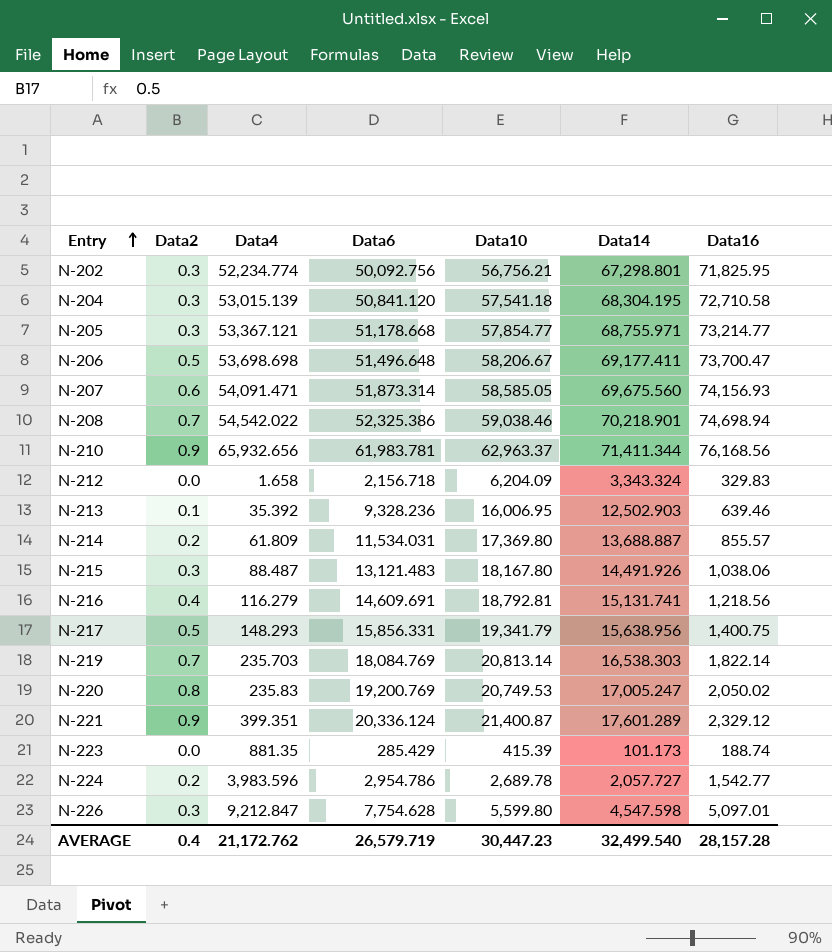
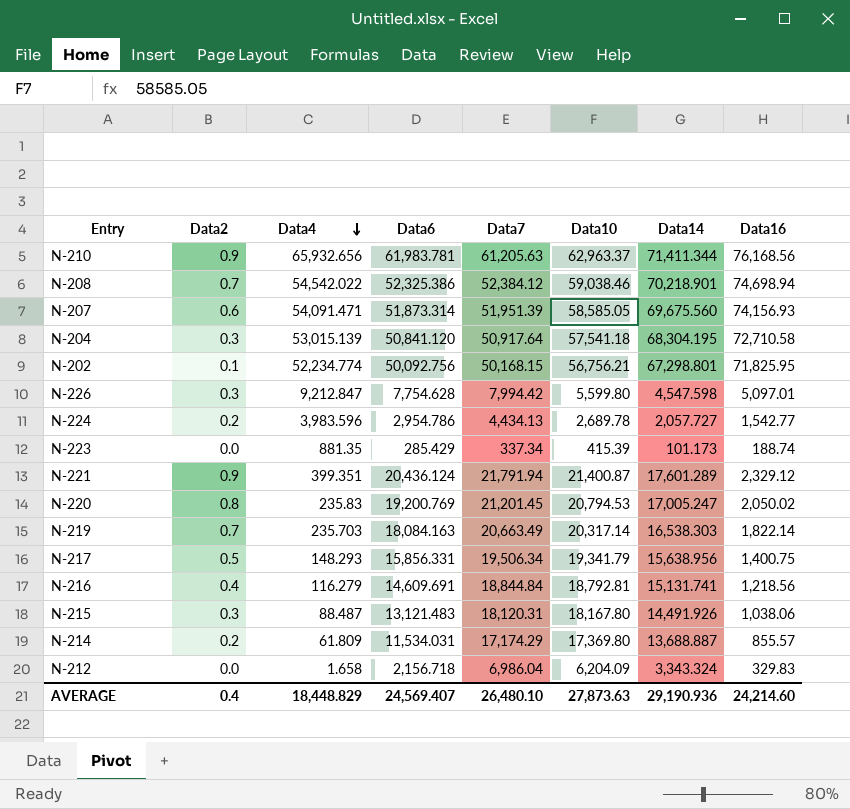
row order: Entry ascending -> Data4 descending
column Data7 | position: none -> 5
row N-205: 0.3 | 53,367.121 | 51,178.668 | 57,854.77 | 68,755.971 | 73,214.77 -> none
row N-206: 0.5 | 53,698.698 | 51,496.648 | 58,206.67 | 69,177.411 | 73,700.47 -> none
row N-213: 0.1 | 35.392 | 9,328.236 | 16,006.95 | 12,502.903 | 639.46 -> none
N-202 | Data2: 0.3 -> 0.1
N-221 | Data6: 20,336.124 -> 20,436.124
N-220 | Data10: 20,749.53 -> 20,794.53
N-219 | Data6: 18,084.769 -> 18,084.163
N-219 | Data10: 20,813.14 -> 20,317.14
AVERAGE | Data4: 21,172.762 -> 18,448.829
AVERAGE | Data6: 26,579.719 -> 24,569.407
AVERAGE | Data10: 30,447.23 -> 27,873.63
AVERAGE | Data14: 32,499.540 -> 29,190.936
AVERAGE | Data16: 28,157.28 -> 24,214.60

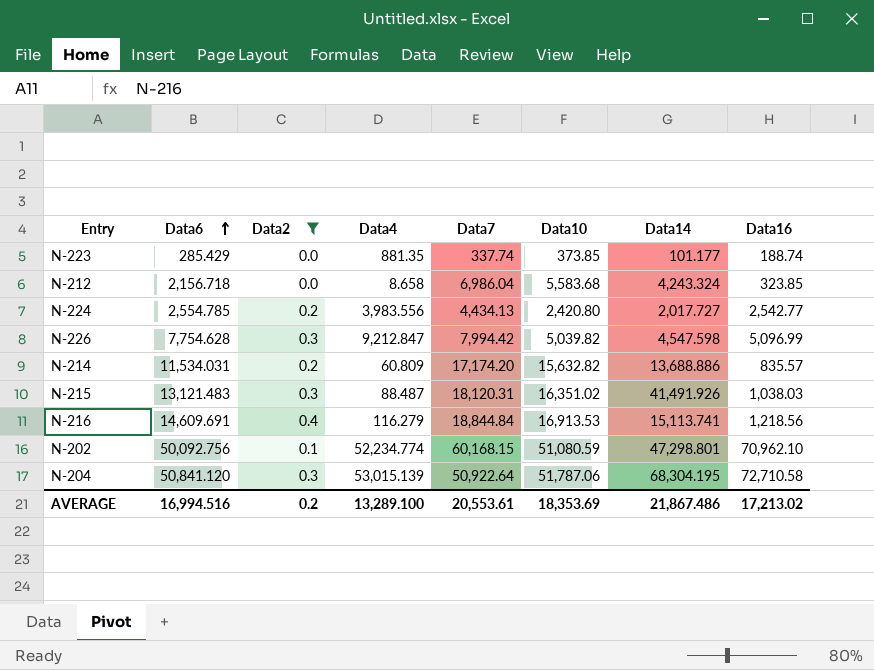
filter: none -> Data2 <= 0.4
row order: Data4 descending -> Data6 ascending
column Data6 | position: 4 -> 2
N-223 | Data7: 337.34 -> 337.74
N-223 | Data10: 415.39 -> 373.85
N-223 | Data14: 101.173 -> 101.177
N-212 | Data4: 1.658 -> 8.658
N-212 | Data10: 6,204.09 -> 5,583.68
N-212 | Data14: 3,343.324 -> 4,243.324
N-212 | Data16: 329.83 -> 323.85
N-224 | Data6: 2,954.786 -> 2,554.785
N-224 | Data4: 3,983.596 -> 3,983.556
N-224 | Data10: 2,689.78 -> 2,420.80
N-224 | Data14: 2,057.727 -> 2,017.727
N-224 | Data16: 1,542.77 -> 2,542.77
N-226 | Data10: 5,599.80 -> 5,039.82
N-226 | Data16: 5,097.01 -> 5,096.99
N-214 | Data4: 61.809 -> 60.809
N-214 | Data7: 17,174.29 -> 17,174.20
N-214 | Data10: 17,369.80 -> 15,632.82
N-214 | Data14: 13,688.887 -> 13,688.886
N-214 | Data16: 855.57 -> 835.57
N-215 | Data10: 18,167.80 -> 16,351.02
N-215 | Data14: 14,491.926 -> 41,491.926
N-215 | Data16: 1,038.06 -> 1,038.03
N-216 | Data10: 18,792.81 -> 16,913.53
N-216 | Data14: 15,131.741 -> 15,113.741
N-202 | Data7: 50,168.15 -> 60,168.15
N-202 | Data10: 56,756.21 -> 51,080.59
N-202 | Data14: 67,298.801 -> 47,298.801
N-202 | Data16: 71,825.95 -> 70,962.10
N-204 | Data7: 50,917.64 -> 50,922.64
N-204 | Data10: 57,541.18 -> 51,787.06
AVERAGE | Data6: 24,569.407 -> 16,994.516
AVERAGE | Data2: 0.4 -> 0.2
AVERAGE | Data4: 18,448.829 -> 13,289.100
AVERAGE | Data7: 26,480.10 -> 20,553.61
AVERAGE | Data10: 27,873.63 -> 18,353.69
AVERAGE | Data14: 29,190.936 -> 21,867.486
AVERAGE | Data16: 24,214.60 -> 17,213.02

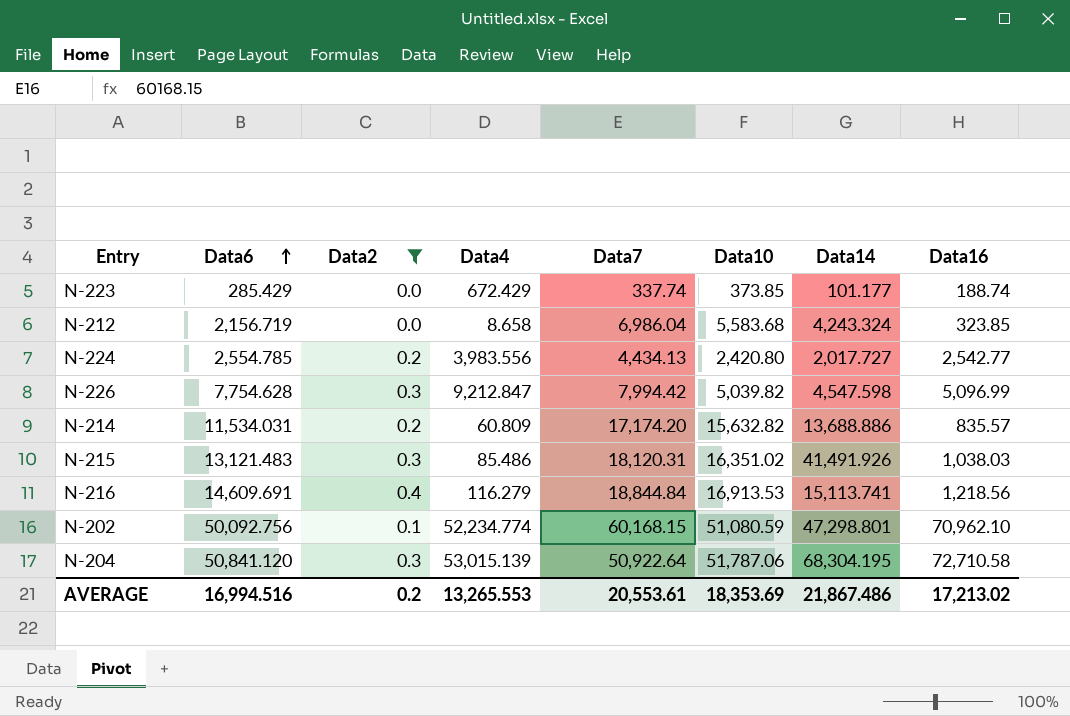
N-223 | Data4: 881.35 -> 672.429
N-212 | Data6: 2,156.718 -> 2,156.719
N-215 | Data4: 88.487 -> 85.486
AVERAGE | Data4: 13,289.100 -> 13,265.553

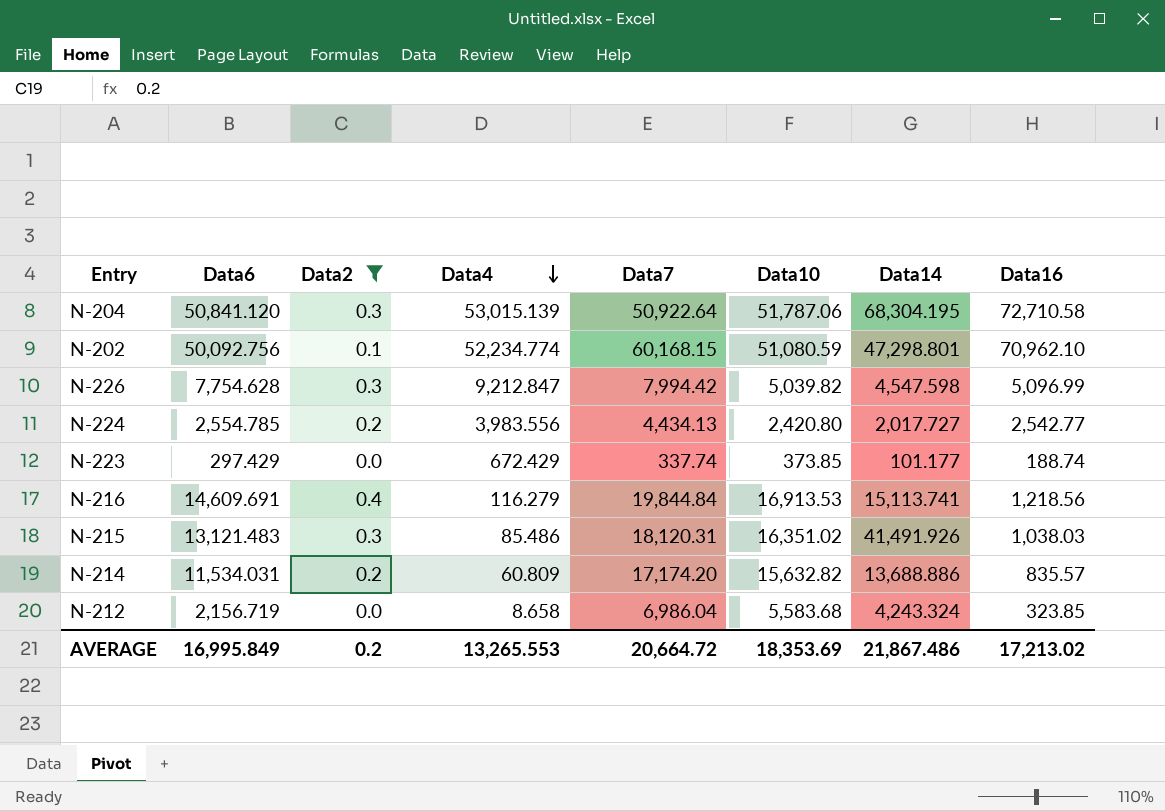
row order: Data6 ascending -> Data4 descending
N-223 | Data6: 285.429 -> 297.429
N-216 | Data7: 18,844.84 -> 19,844.84
AVERAGE | Data6: 16,994.516 -> 16,995.849
AVERAGE | Data7: 20,553.61 -> 20,664.72

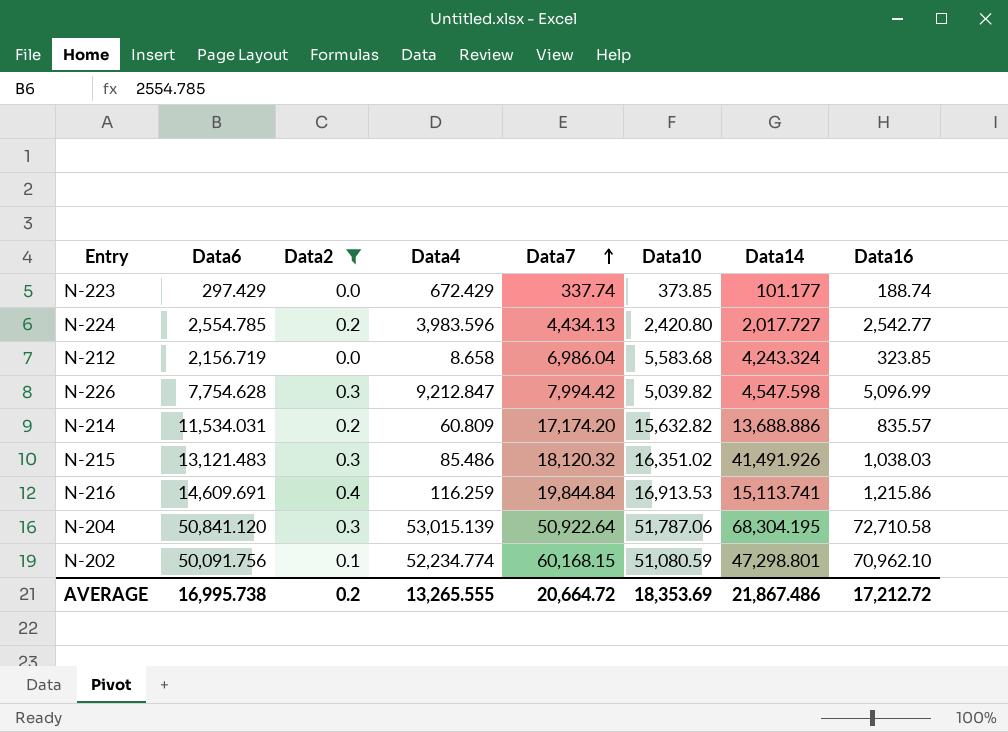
row order: Data4 descending -> Data7 ascending
N-224 | Data4: 3,983.556 -> 3,983.596
N-215 | Data7: 18,120.31 -> 18,120.32
N-216 | Data4: 116.279 -> 116.259
N-216 | Data16: 1,218.56 -> 1,215.86
N-202 | Data6: 50,092.756 -> 50,091.756
AVERAGE | Data6: 16,995.849 -> 16,995.738
AVERAGE | Data4: 13,265.553 -> 13,265.555
AVERAGE | Data16: 17,213.02 -> 17,212.72

